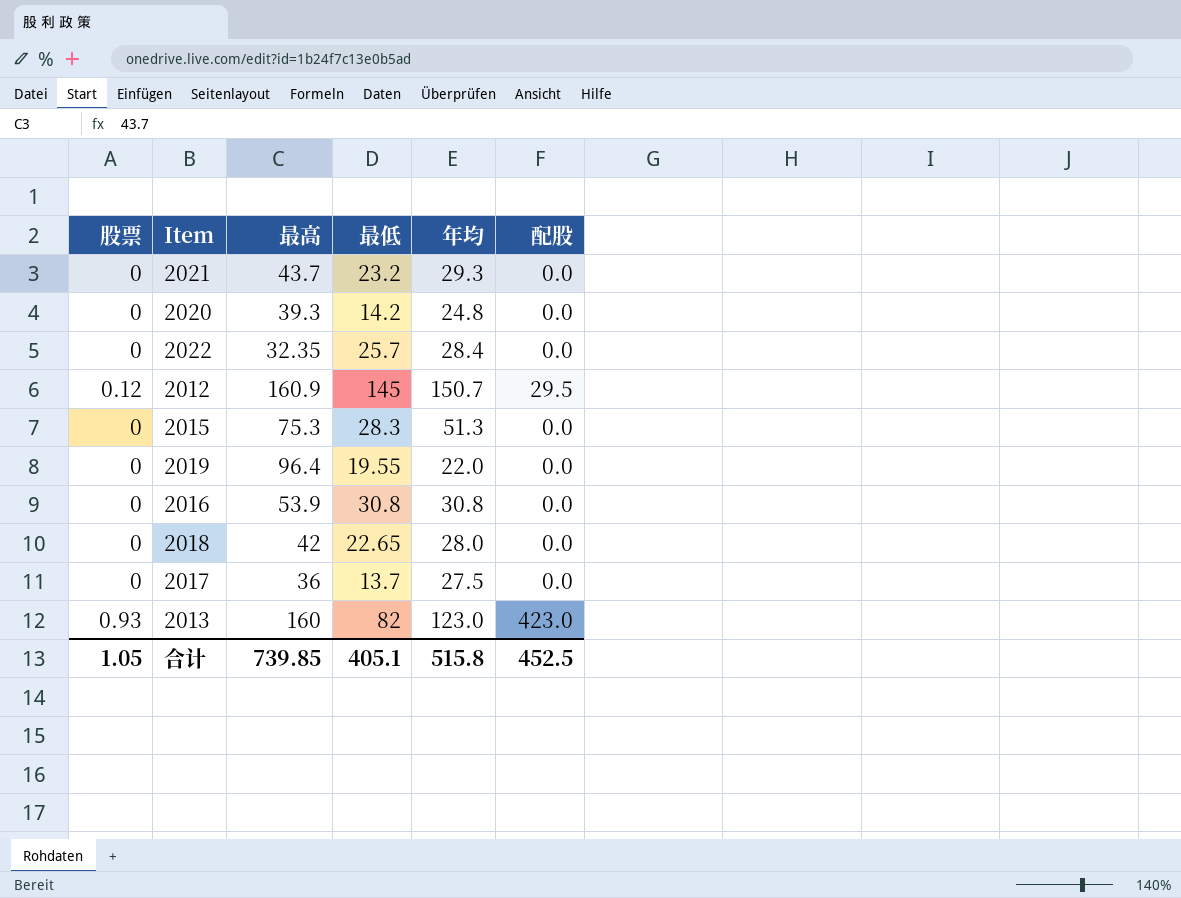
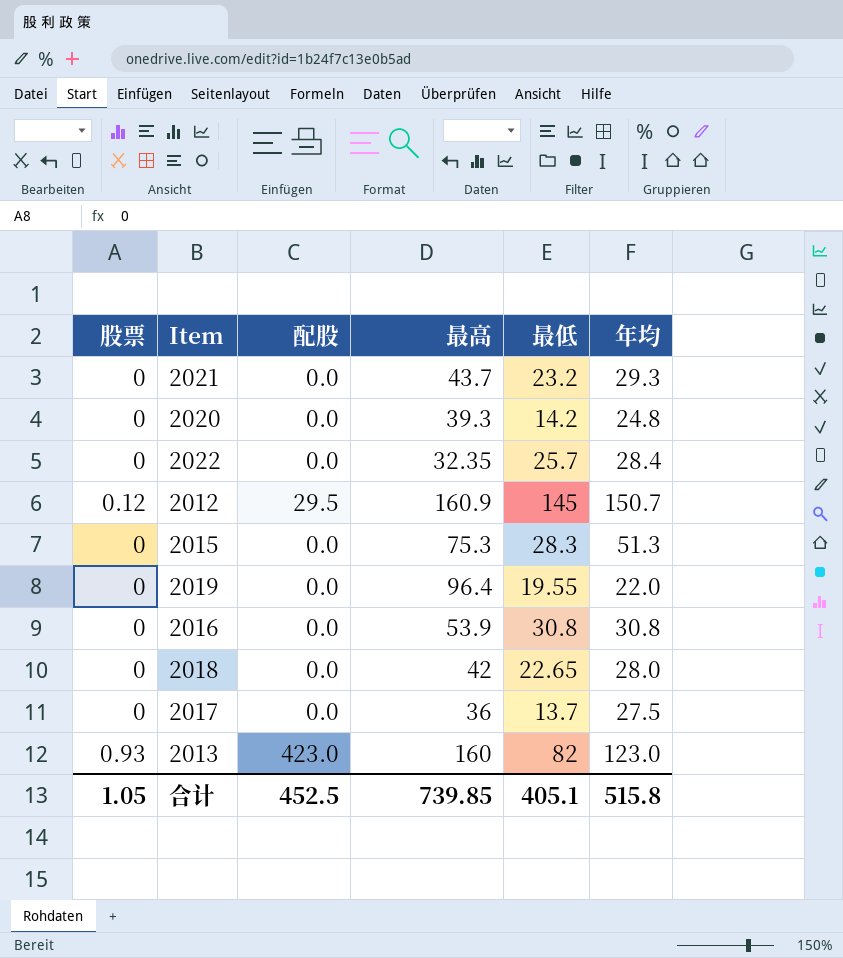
column 配股 | position: 6 -> 3

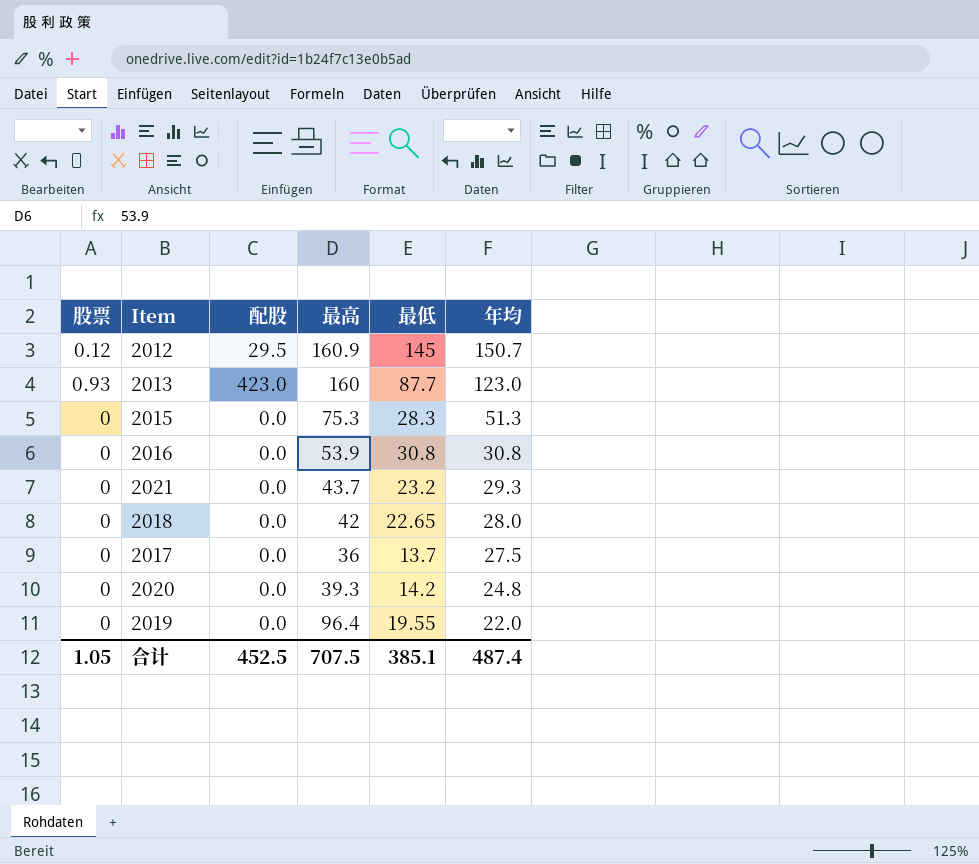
row order: none -> 年均 descending
row 2022: 0 | 0.0 | 32.35 | 25.7 | 28.4 -> none
2013 | 最低: 82 -> 87.7
合计 | 最高: 739.85 -> 707.5
合计 | 最低: 405.1 -> 385.1
合计 | 年均: 515.8 -> 487.4

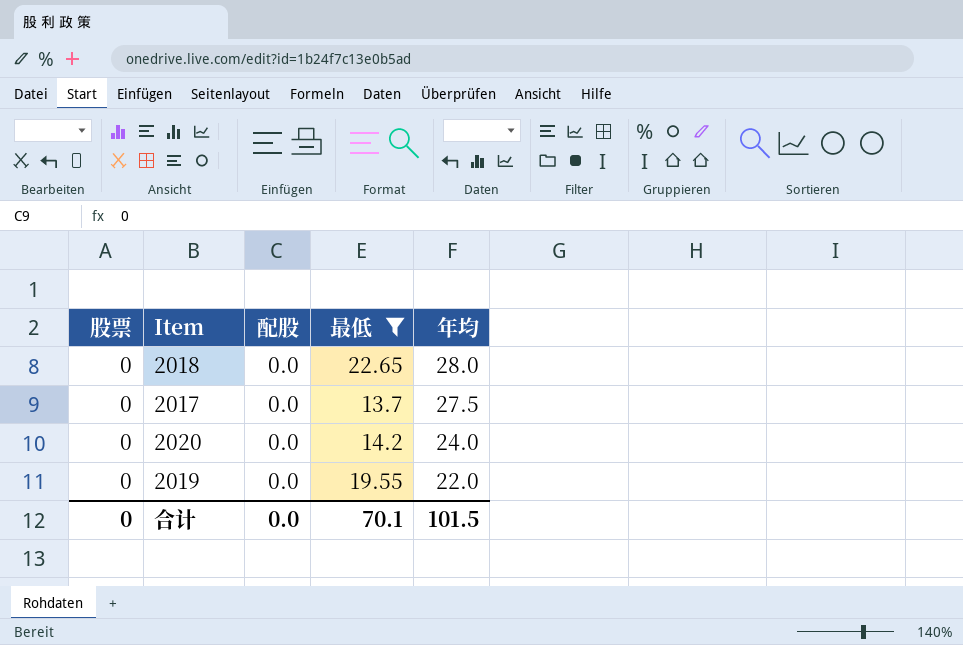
filter: none -> 最低 <= 22.65
column 最高 | position: 4 -> none
2020 | 年均: 24.8 -> 24.0
合计 | 股票: 1.05 -> 0
合计 | 配股: 452.5 -> 0.0
合计 | 最低: 385.1 -> 70.1
合计 | 年均: 487.4 -> 101.5

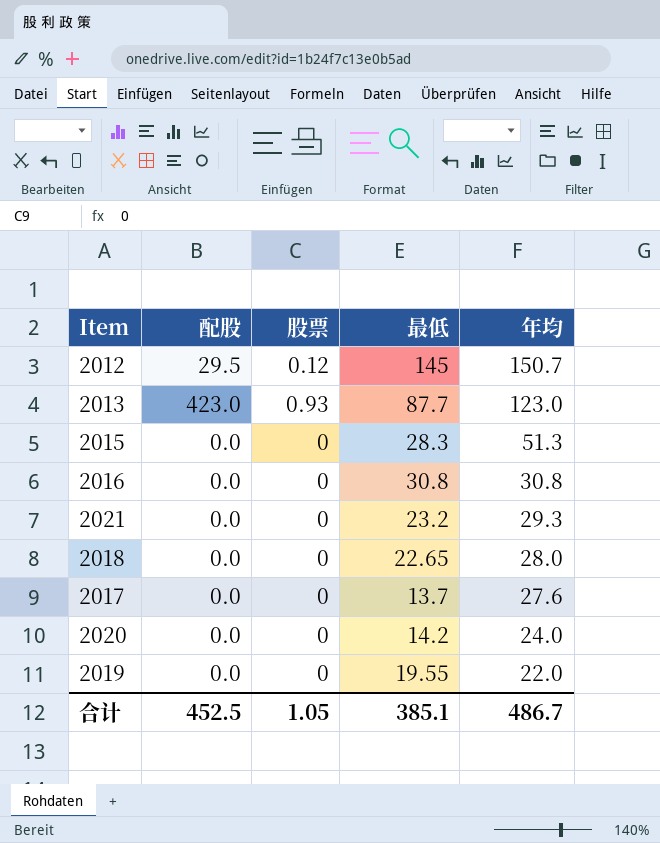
filter: 最低 <= 22.65 -> none
column 股票 | position: 1 -> 3
2017 | 年均: 27.5 -> 27.6
合计 | 配股: 0.0 -> 452.5
合计 | 股票: 0 -> 1.05
合计 | 最低: 70.1 -> 385.1
合计 | 年均: 101.5 -> 486.7

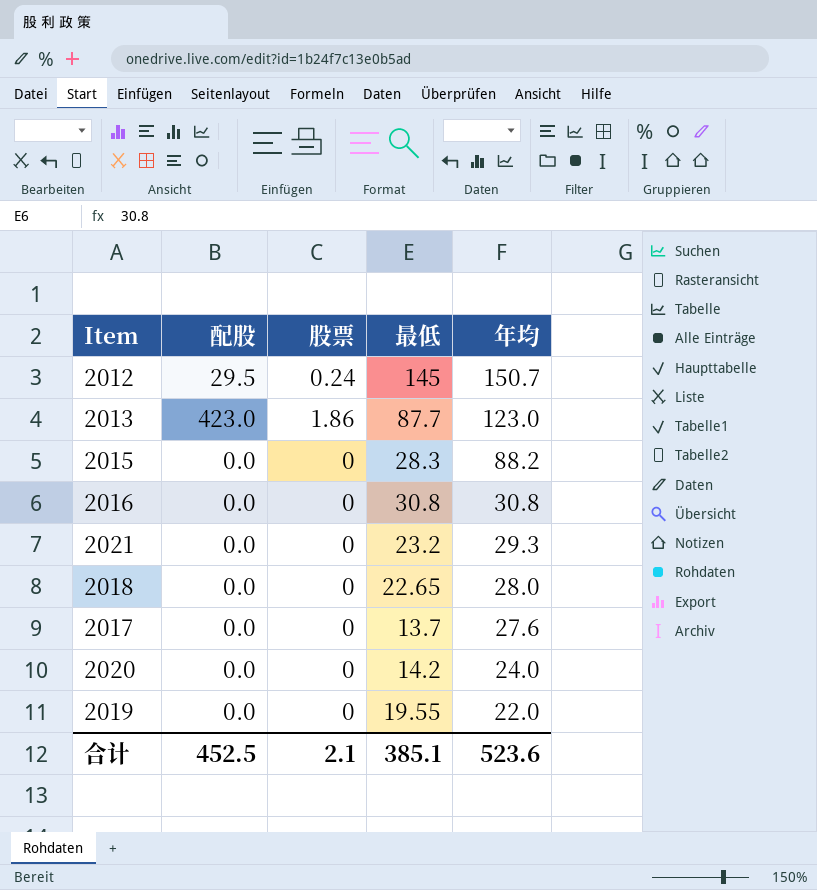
2012 | 股票: 0.12 -> 0.24
2013 | 股票: 0.93 -> 1.86
2015 | 年均: 51.3 -> 88.2
合计 | 股票: 1.05 -> 2.1
合计 | 年均: 486.7 -> 523.6

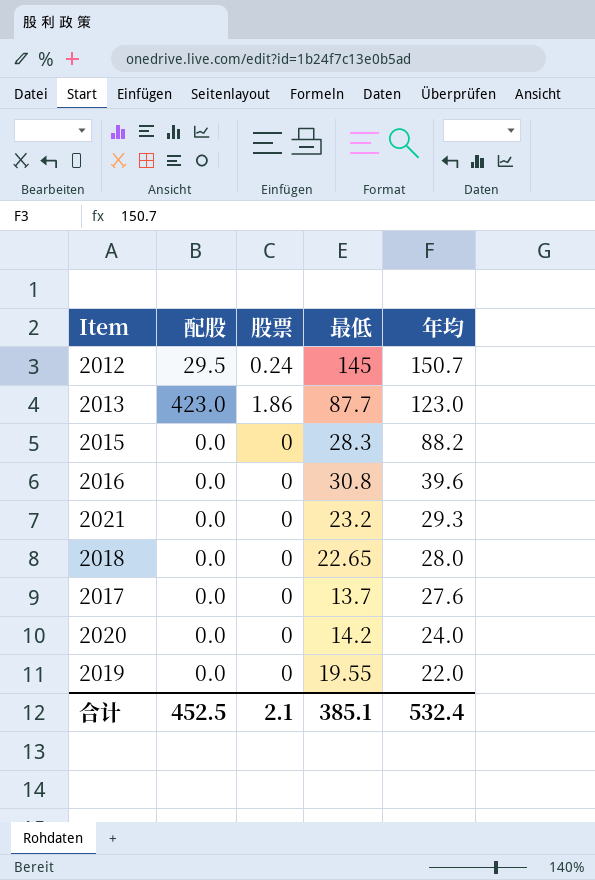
2016 | 年均: 30.8 -> 39.6
合计 | 年均: 523.6 -> 532.4

